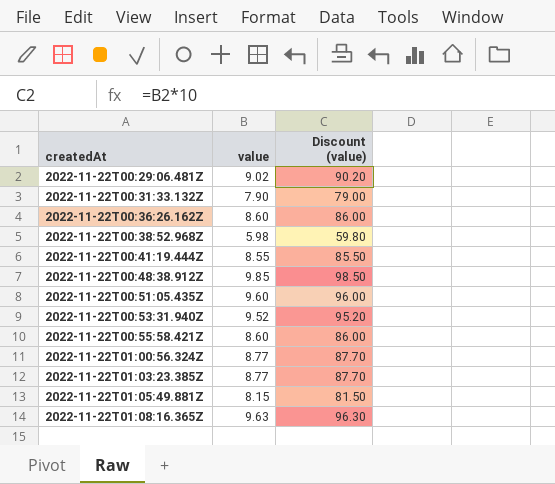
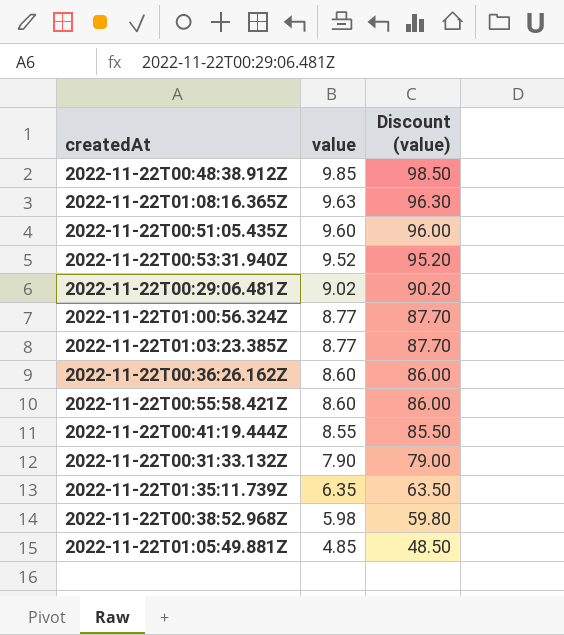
row order: createdAt ascending -> value descending
row 2022-11-22T01:35:11.739Z: none -> 6.35 | 63.50
2022-11-22T01:05:49.881Z | value: 8.15 -> 4.85
2022-11-22T01:05:49.881Z | Discount (value): 81.50 -> 48.50

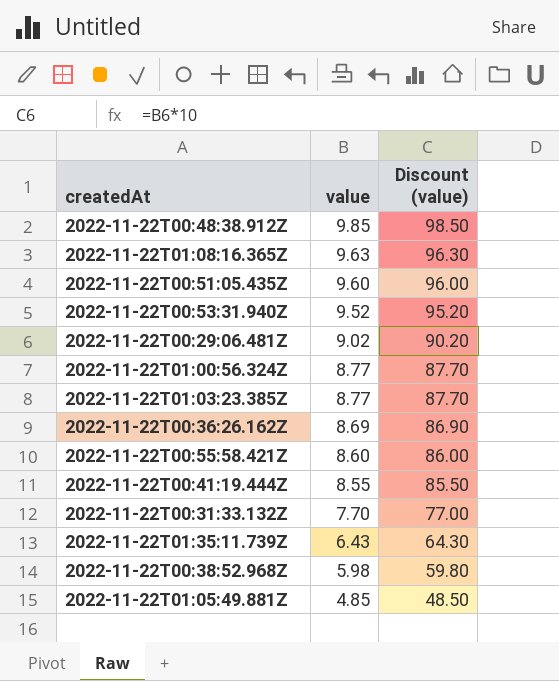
2022-11-22T00:36:26.162Z | value: 8.60 -> 8.69
2022-11-22T00:36:26.162Z | Discount (value): 86.00 -> 86.90
2022-11-22T00:31:33.132Z | value: 7.90 -> 7.70
2022-11-22T00:31:33.132Z | Discount (value): 79.00 -> 77.00
2022-11-22T01:35:11.739Z | value: 6.35 -> 6.43
2022-11-22T01:35:11.739Z | Discount (value): 63.50 -> 64.30

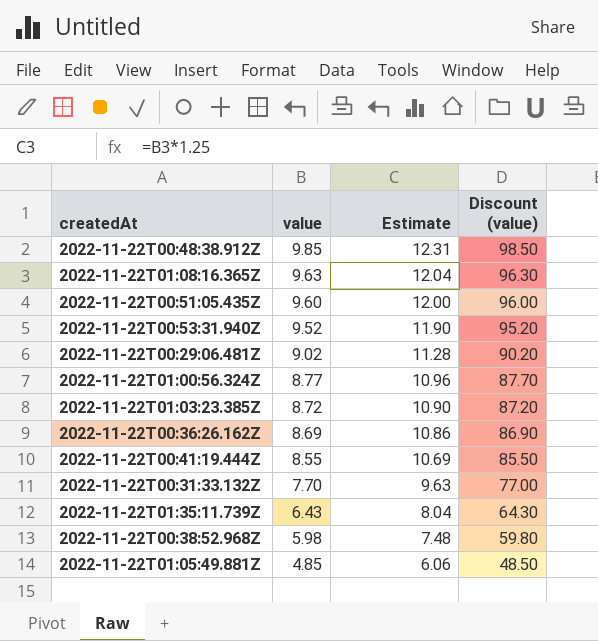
column Estimate | formula: none -> [value] * 1.25
row 2022-11-22T00:55:58.421Z: 8.60 | 86.00 -> none
2022-11-22T01:03:23.385Z | value: 8.77 -> 8.72
2022-11-22T01:03:23.385Z | Discount (value): 87.70 -> 87.20

